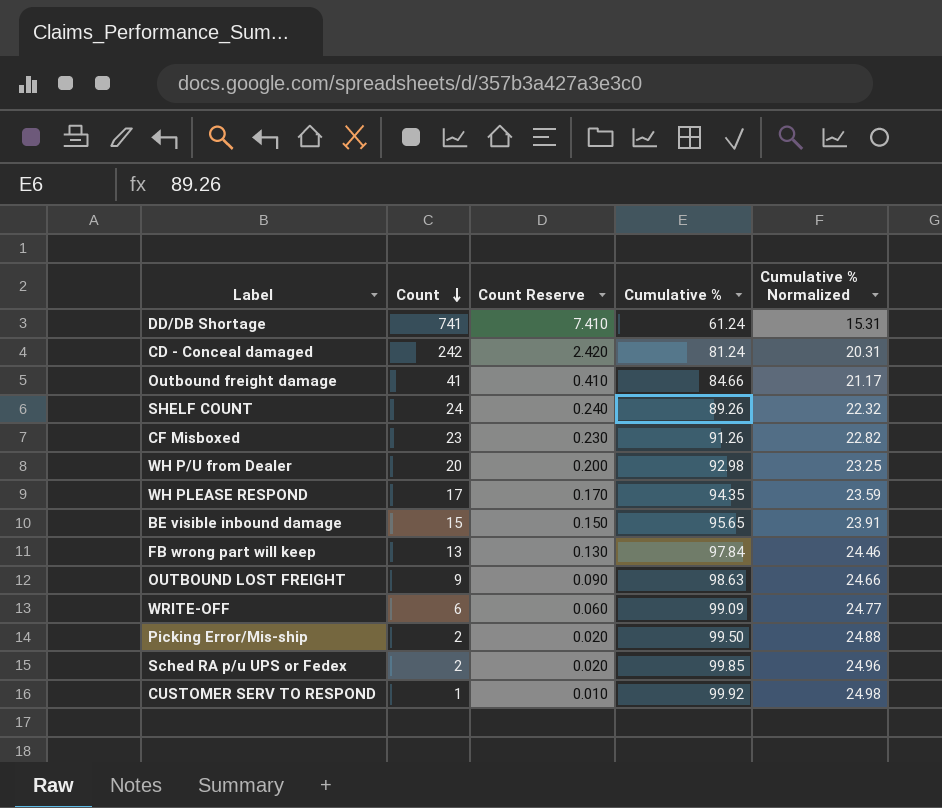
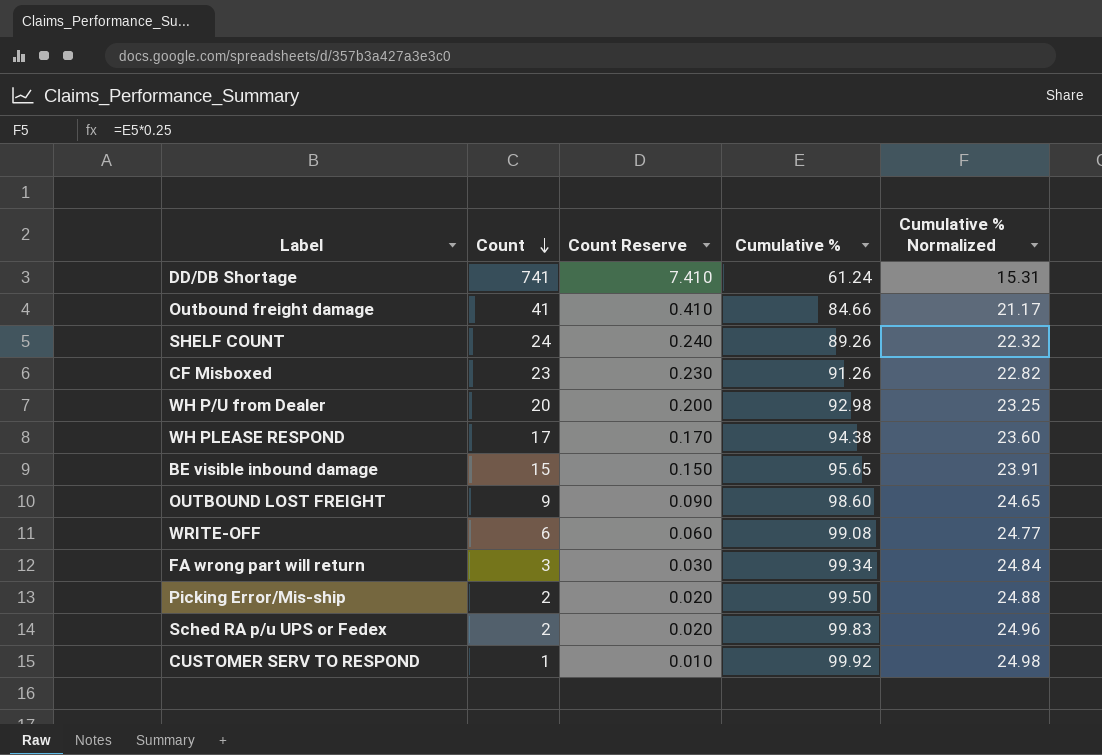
row CD - Conceal damaged: 242 | 2.420 | 81.24 | 20.31 -> none
row FB wrong part will keep: 13 | 0.130 | 97.84 | 24.46 -> none
WH PLEASE RESPOND | Cumulative %: 94.35 -> 94.38
WH PLEASE RESPOND | Cumulative % Normalized: 23.59 -> 23.60
OUTBOUND LOST FREIGHT | Cumulative %: 98.63 -> 98.60
OUTBOUND LOST FREIGHT | Cumulative % Normalized: 24.66 -> 24.65
WRITE-OFF | Cumulative %: 99.09 -> 99.08
row FA wrong part will return: none -> 3 | 0.030 | 99.34 | 24.84
Sched RA p/u UPS or Fedex | Cumulative %: 99.85 -> 99.83

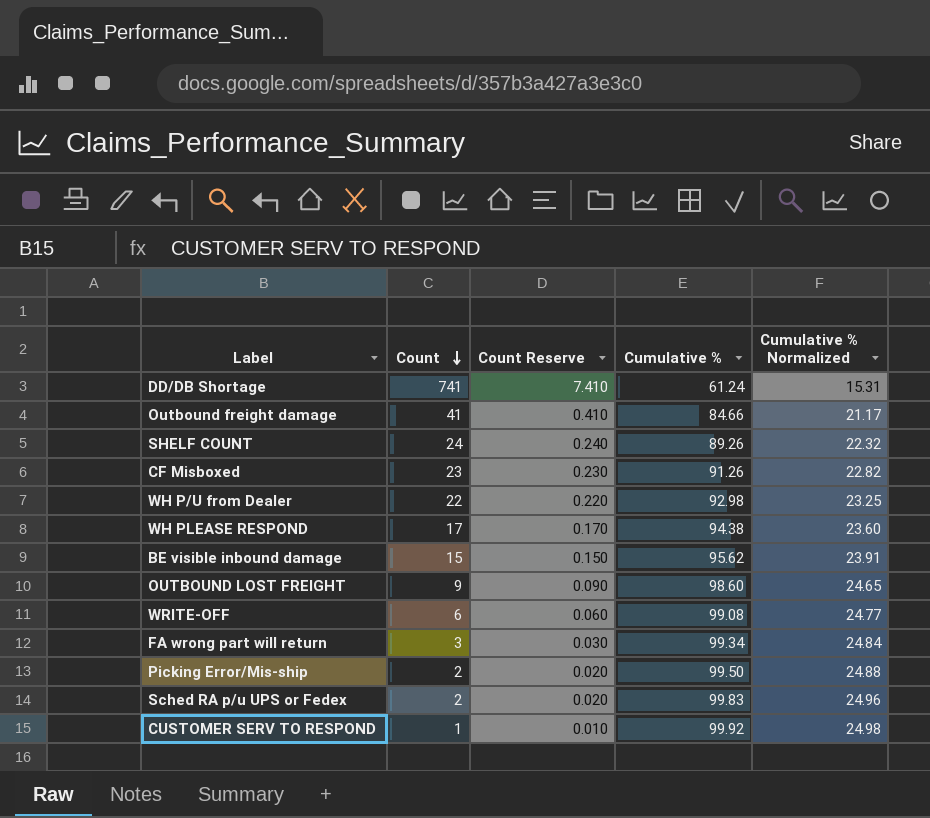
WH P/U from Dealer | Count: 20 -> 22
WH P/U from Dealer | Count Reserve: 0.200 -> 0.220
BE visible inbound damage | Cumulative %: 95.65 -> 95.62

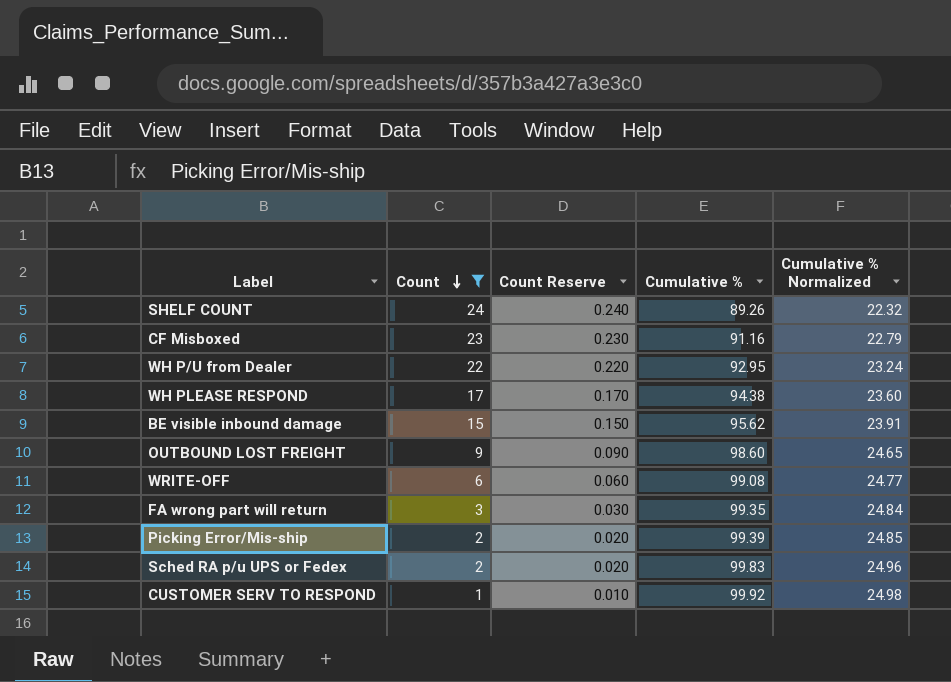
filter: none -> Count <= 24
CF Misboxed | Cumulative %: 91.26 -> 91.16
CF Misboxed | Cumulative % Normalized: 22.82 -> 22.79
WH P/U from Dealer | Cumulative %: 92.98 -> 92.95
WH P/U from Dealer | Cumulative % Normalized: 23.25 -> 23.24
FA wrong part will return | Cumulative %: 99.34 -> 99.35
Picking Error/Mis-ship | Cumulative %: 99.50 -> 99.39
Picking Error/Mis-ship | Cumulative % Normalized: 24.88 -> 24.85

